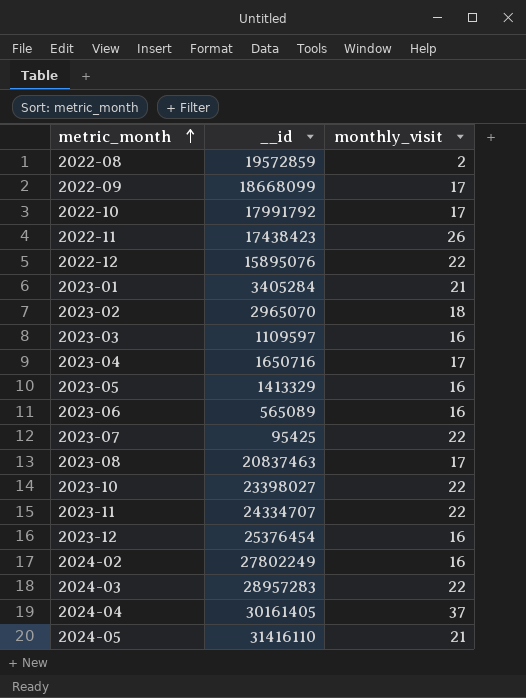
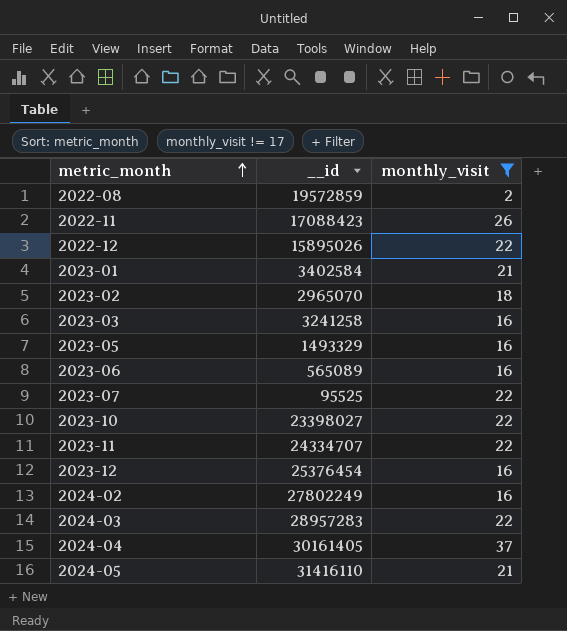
filter: none -> monthly_visit != 17
2022-11 | __id: 17438423 -> 17088423
2022-12 | __id: 15895076 -> 15895026
2023-01 | __id: 3405284 -> 3402584
2023-03 | __id: 1109597 -> 3241258
2023-05 | __id: 1413329 -> 1493329
2023-07 | __id: 95425 -> 95525

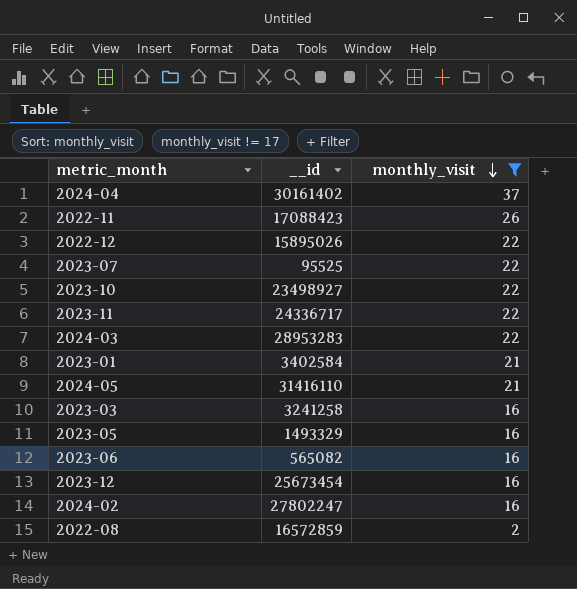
row order: metric_month ascending -> monthly_visit descending
row 2023-02: 2965070 | 18 -> none
2024-04 | __id: 30161405 -> 30161402
2023-10 | __id: 23398027 -> 23498927
2023-11 | __id: 24334707 -> 24336717
2024-03 | __id: 28957283 -> 28953283
2023-06 | __id: 565089 -> 565082
2023-12 | __id: 25376454 -> 25673454
2024-02 | __id: 27802249 -> 27802247
2022-08 | __id: 19572859 -> 16572859

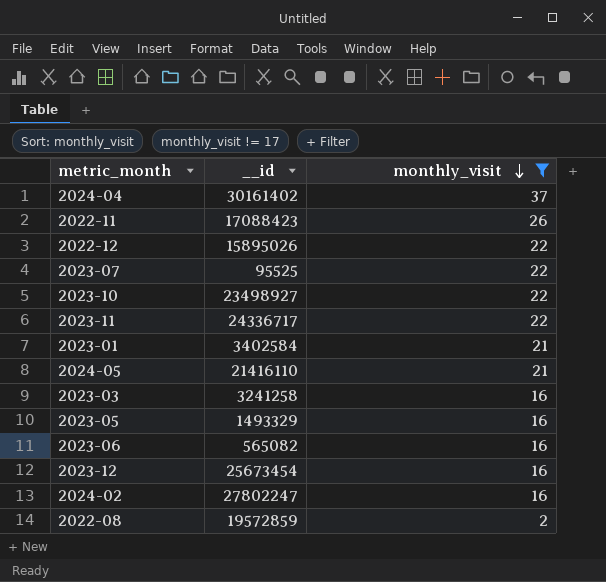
row 2024-03: 28953283 | 22 -> none
2024-05 | __id: 31416110 -> 21416110
2022-08 | __id: 16572859 -> 19572859

